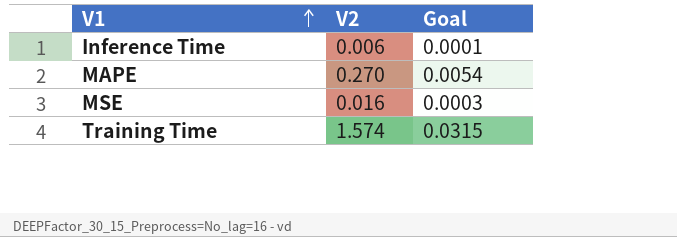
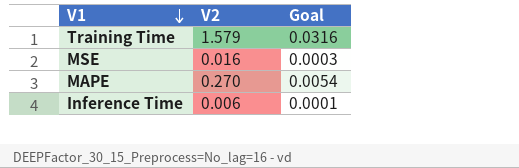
row order: V1 ascending -> V1 descending
Training Time | V2: 1.574 -> 1.579
Training Time | Goal: 0.0315 -> 0.0316

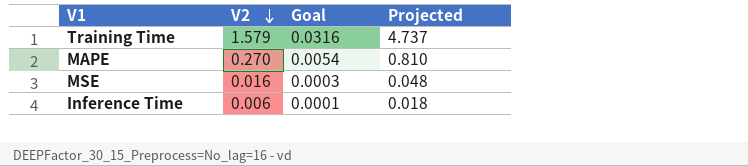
row order: V1 descending -> V2 descending
column Projected | formula: none -> [V2] * 3

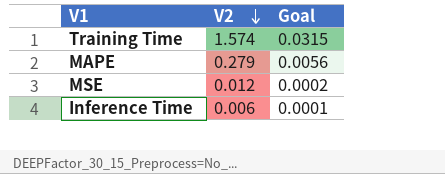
column Projected | formula: [V2] * 3 -> none
Training Time | V2: 1.579 -> 1.574
Training Time | Goal: 0.0316 -> 0.0315
MAPE | V2: 0.270 -> 0.279
MAPE | Goal: 0.0054 -> 0.0056
MSE | V2: 0.016 -> 0.012
MSE | Goal: 0.0003 -> 0.0002

